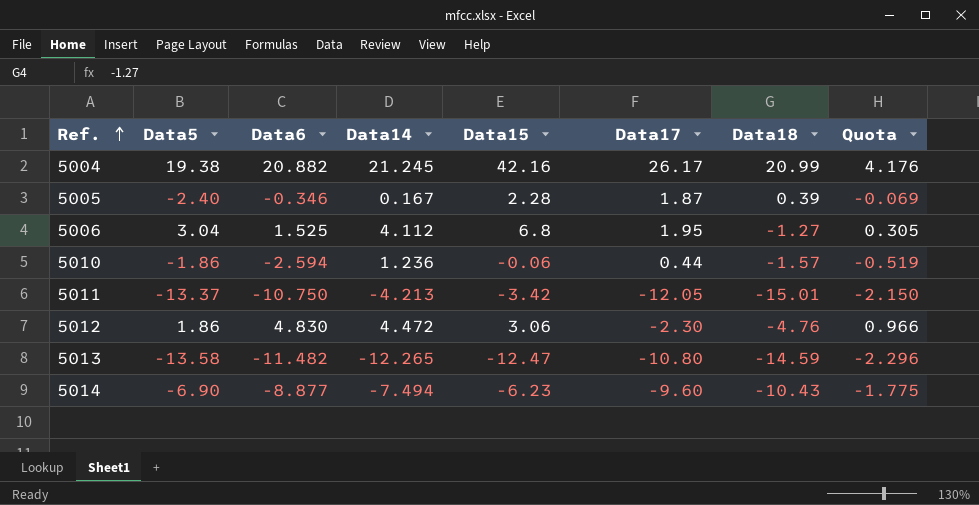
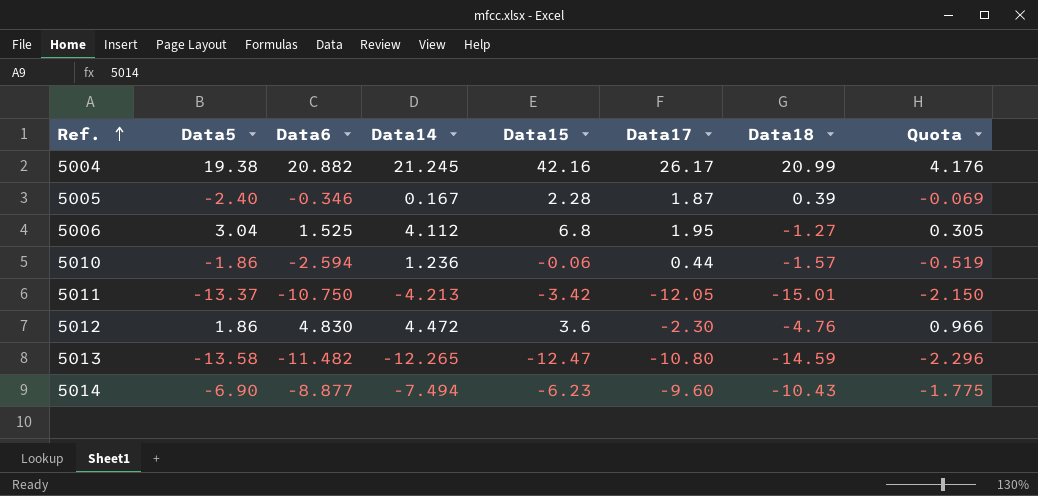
5012 | Data15: 3.06 -> 3.6

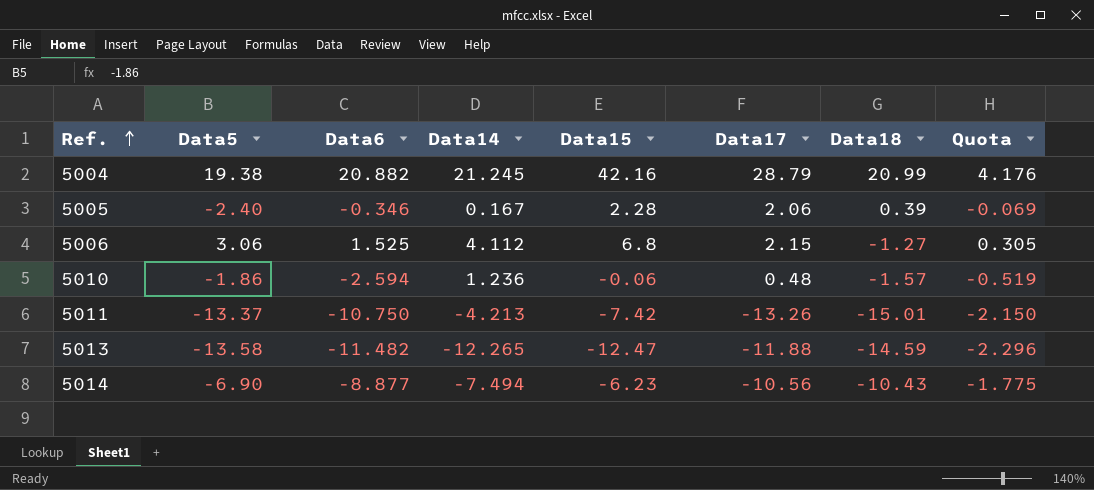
row 5012: 1.86 | 4.830 | 4.472 | 3.6 | -2.30 | -4.76 | 0.966 -> none
5004 | Data17: 26.17 -> 28.79
5005 | Data17: 1.87 -> 2.06
5006 | Data5: 3.04 -> 3.06
5006 | Data17: 1.95 -> 2.15
5010 | Data17: 0.44 -> 0.48
5011 | Data15: -3.42 -> -7.42
5011 | Data17: -12.05 -> -13.26
5013 | Data17: -10.80 -> -11.88
5014 | Data17: -9.60 -> -10.56

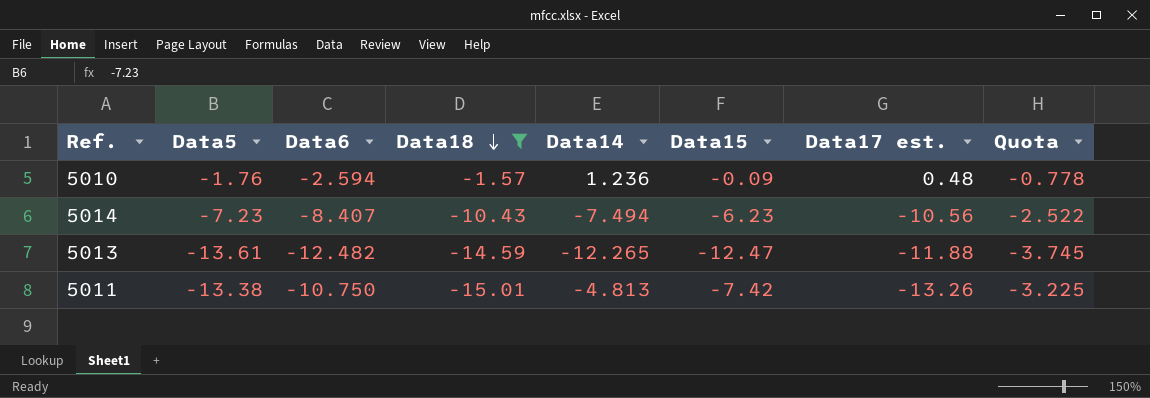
filter: none -> Data18 <= -1.57
row order: Ref. ascending -> Data18 descending
column Data18 | position: 7 -> 4
column name: Data17 -> Data17 est.
column Quota | formula: [Data6] * 0.2 -> [Data6] * 0.3
5010 | Data5: -1.86 -> -1.76
5010 | Data15: -0.06 -> -0.09
5014 | Data5: -6.90 -> -7.23
5014 | Data6: -8.877 -> -8.407
5013 | Data5: -13.58 -> -13.61
5013 | Data6: -11.482 -> -12.482
5011 | Data5: -13.37 -> -13.38
5011 | Data14: -4.213 -> -4.813

